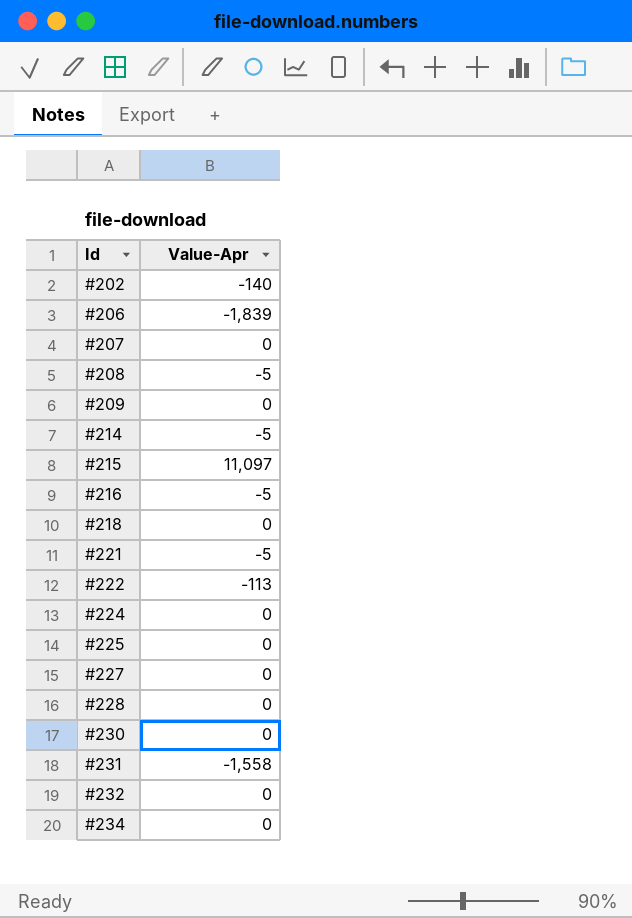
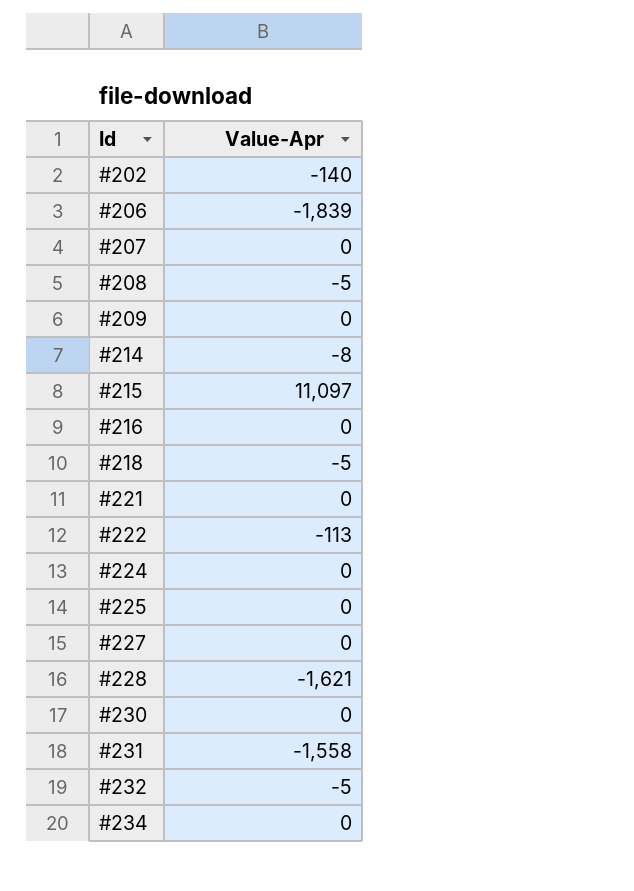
#214 | Value-Apr: -5 -> -8
#216 | Value-Apr: -5 -> 0
#218 | Value-Apr: 0 -> -5
#221 | Value-Apr: -5 -> 0
#228 | Value-Apr: 0 -> -1,621
#232 | Value-Apr: 0 -> -5

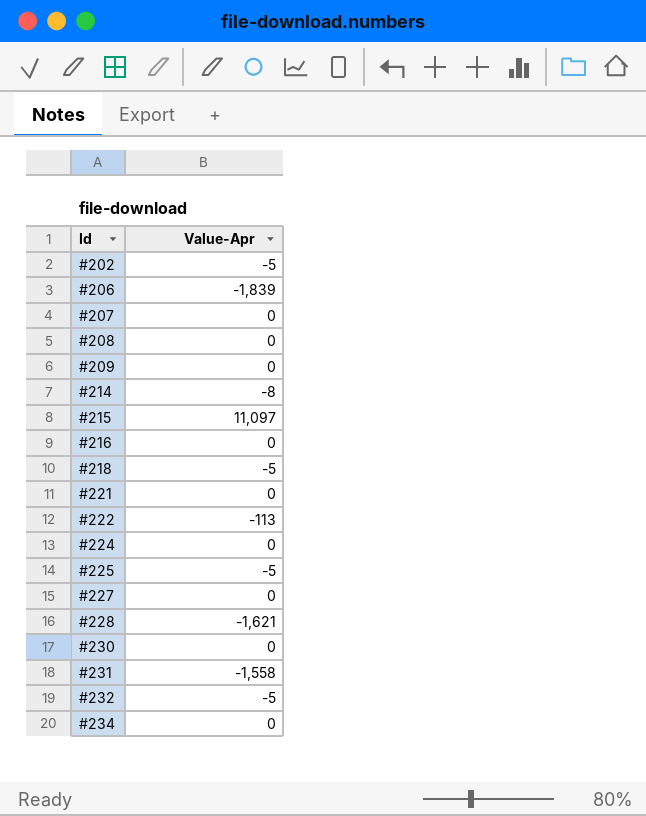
#202 | Value-Apr: -140 -> -5
#208 | Value-Apr: -5 -> 0
#225 | Value-Apr: 0 -> -5

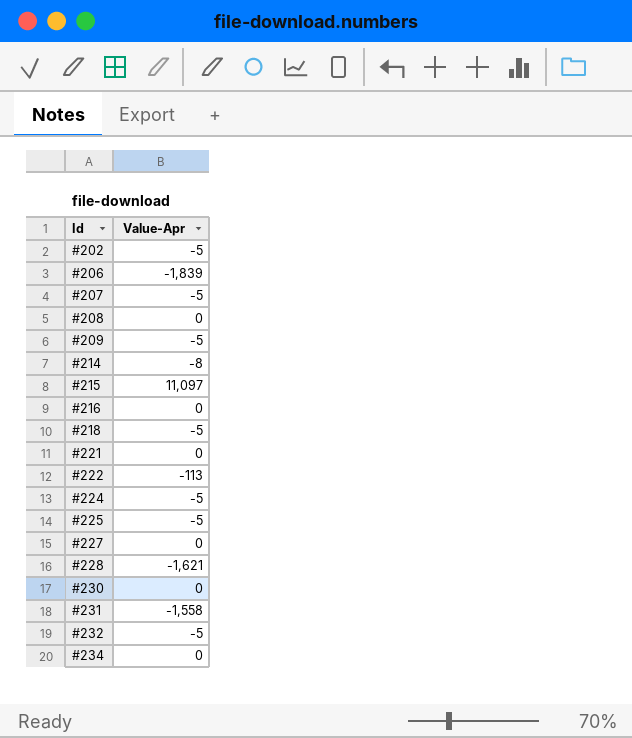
#207 | Value-Apr: 0 -> -5
#209 | Value-Apr: 0 -> -5
#224 | Value-Apr: 0 -> -5

